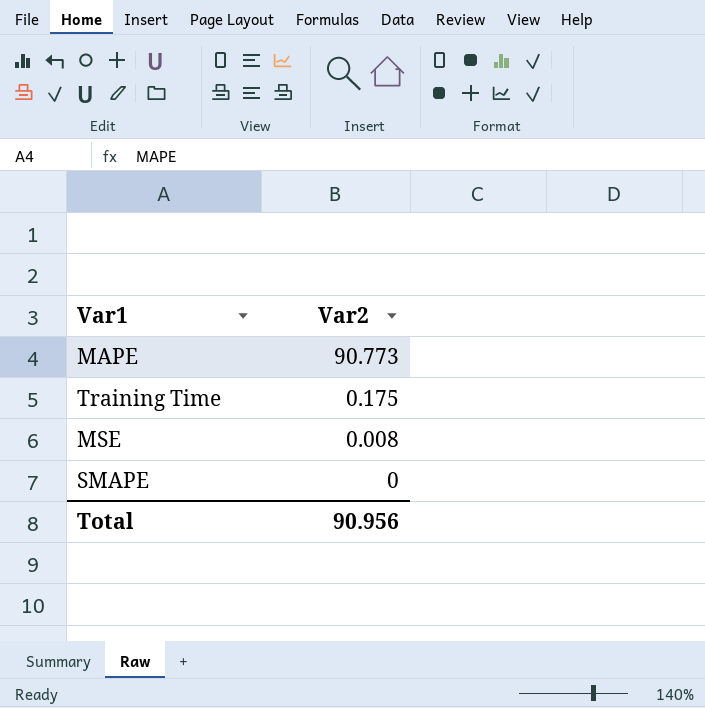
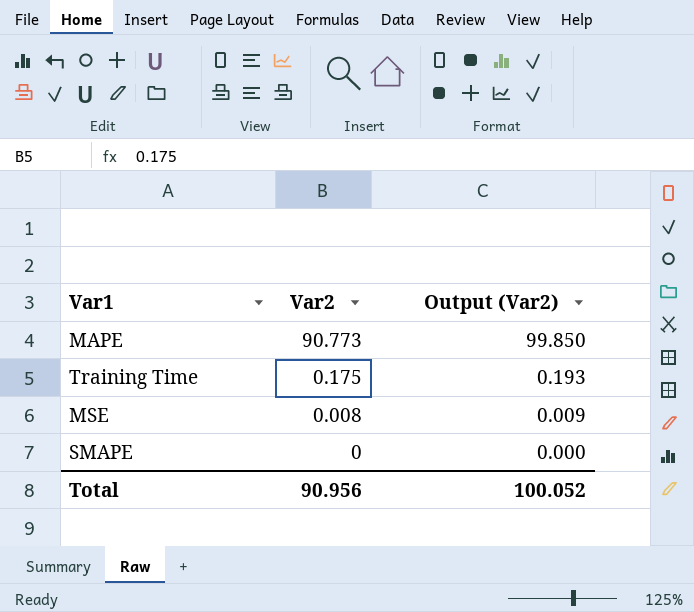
column Output (Var2) | formula: none -> [Var2] * 1.1

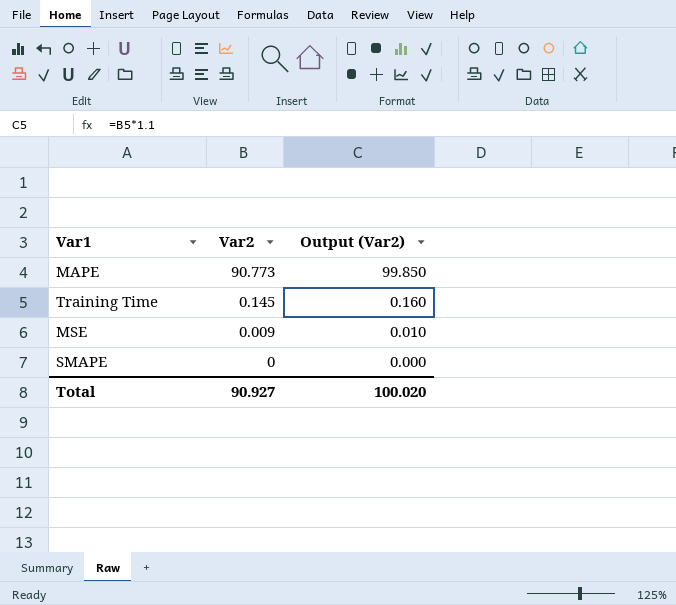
Training Time | Var2: 0.175 -> 0.145
Training Time | Output (Var2): 0.193 -> 0.160
MSE | Var2: 0.008 -> 0.009
MSE | Output (Var2): 0.009 -> 0.010
Total | Var2: 90.956 -> 90.927
Total | Output (Var2): 100.052 -> 100.020

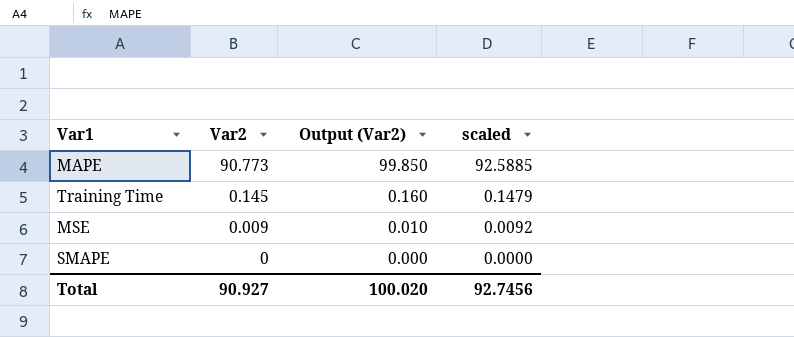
column scaled | formula: none -> [Var2] * 1.02

